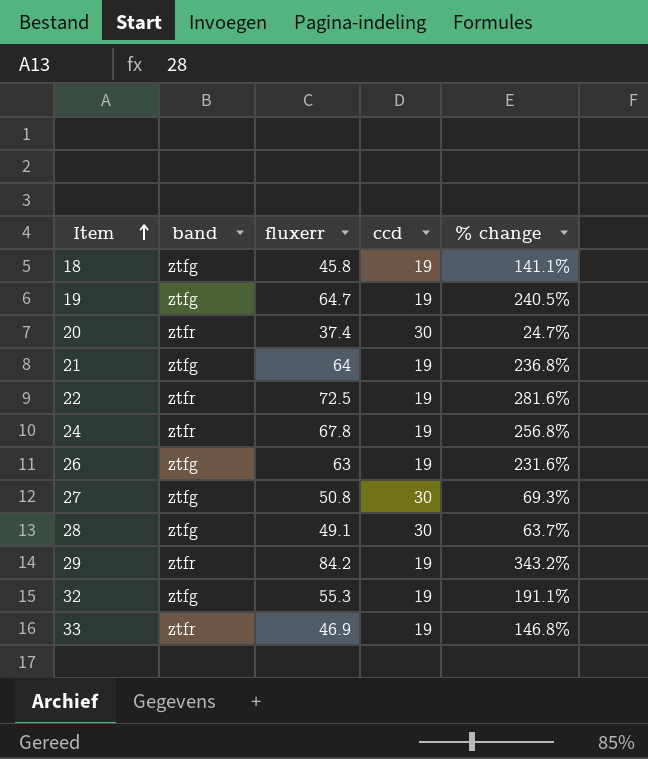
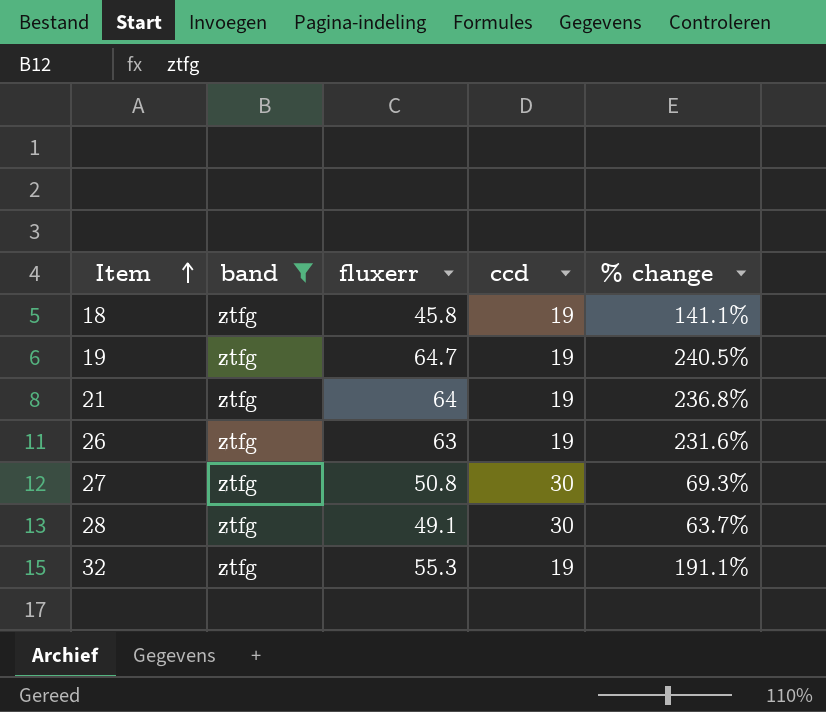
filter: none -> band = ztfg

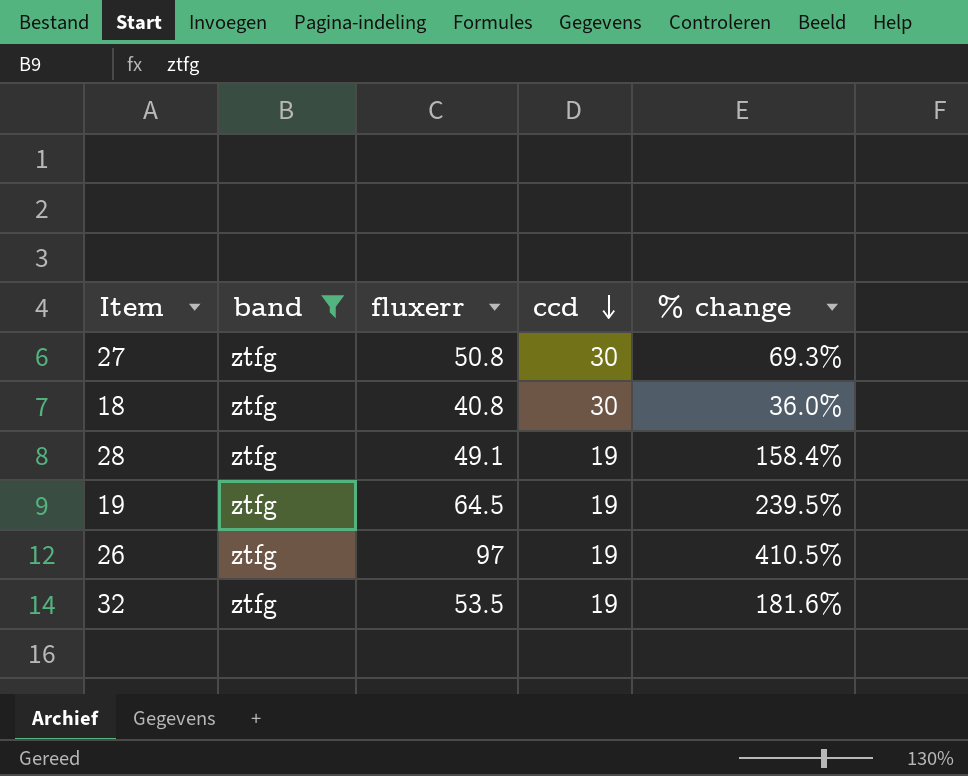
row order: Item ascending -> ccd descending
row 21: ztfg | 64 | 19 | 236.8% -> none
18 | fluxerr: 45.8 -> 40.8
18 | ccd: 19 -> 30
18 | % change: 141.1% -> 36.0%
28 | ccd: 30 -> 19
28 | % change: 63.7% -> 158.4%
19 | fluxerr: 64.7 -> 64.5
19 | % change: 240.5% -> 239.5%
26 | fluxerr: 63 -> 97
26 | % change: 231.6% -> 410.5%
32 | fluxerr: 55.3 -> 53.5
32 | % change: 191.1% -> 181.6%

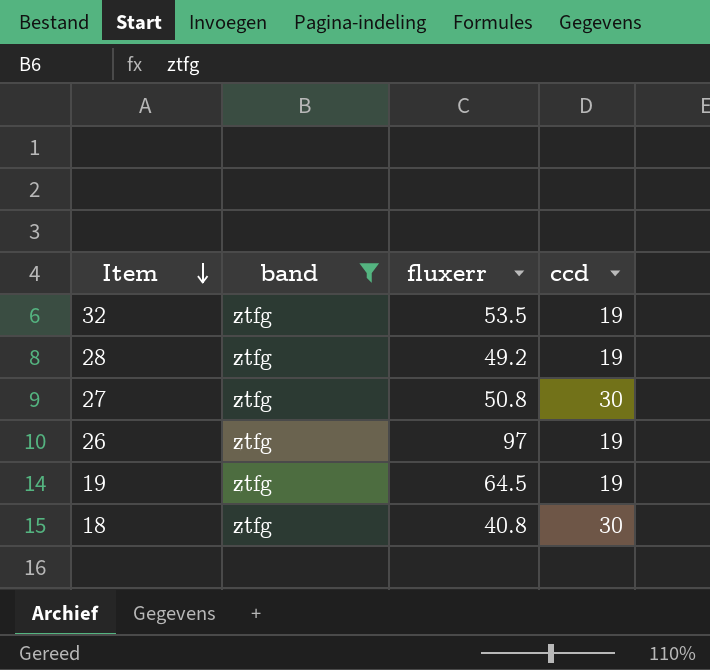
row order: ccd descending -> Item descending
column % change | formula: ([fluxerr] - [ccd]) / [ccd] -> none
28 | fluxerr: 49.1 -> 49.2

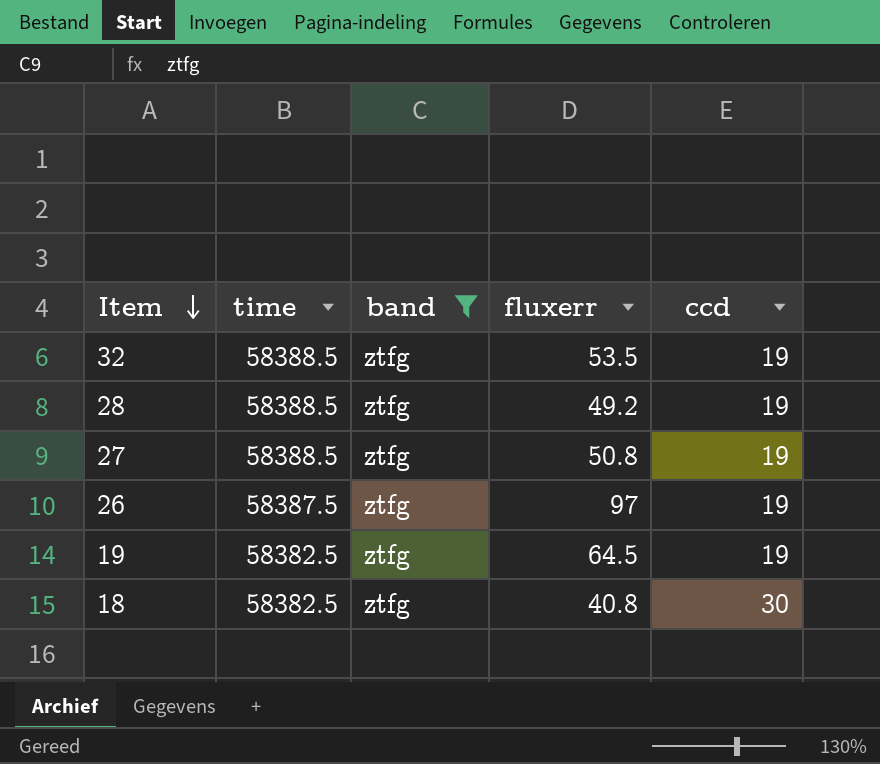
column time | position: none -> 2
27 | ccd: 30 -> 19

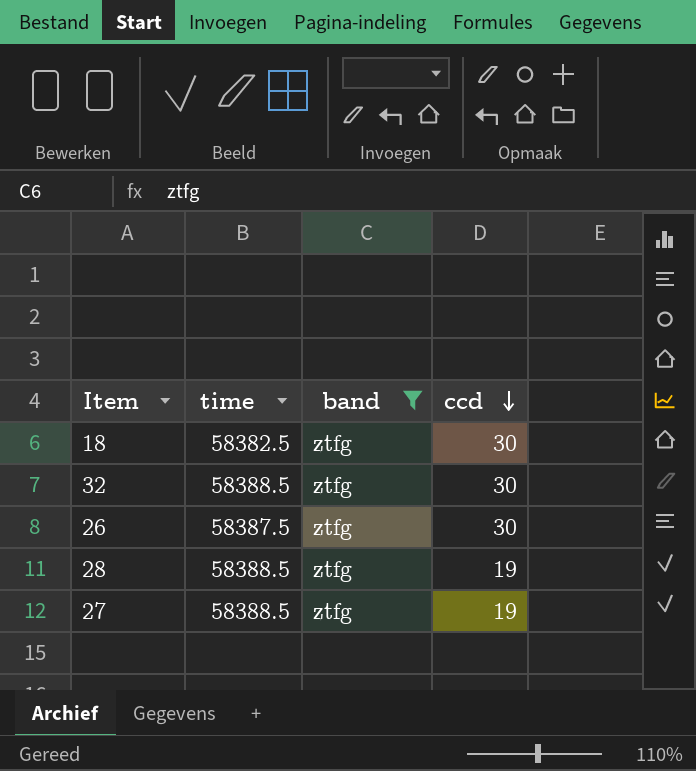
row order: Item descending -> ccd descending
column fluxerr | position: 4 -> none
row 19: 58382.5 | ztfg | 64.5 | 19 -> none
32 | ccd: 19 -> 30
26 | ccd: 19 -> 30

